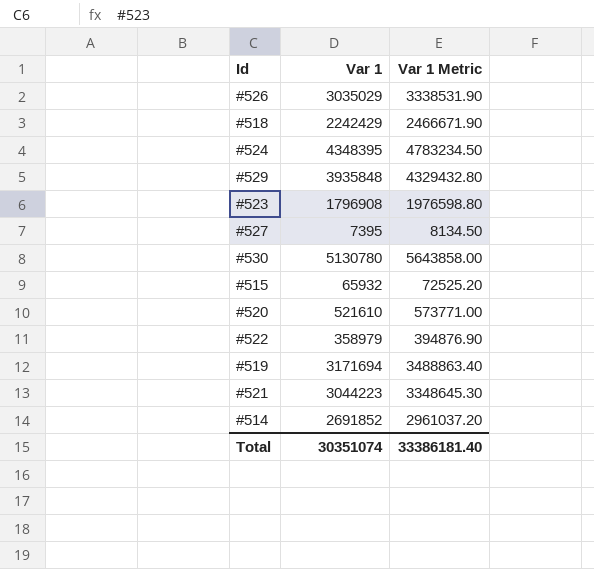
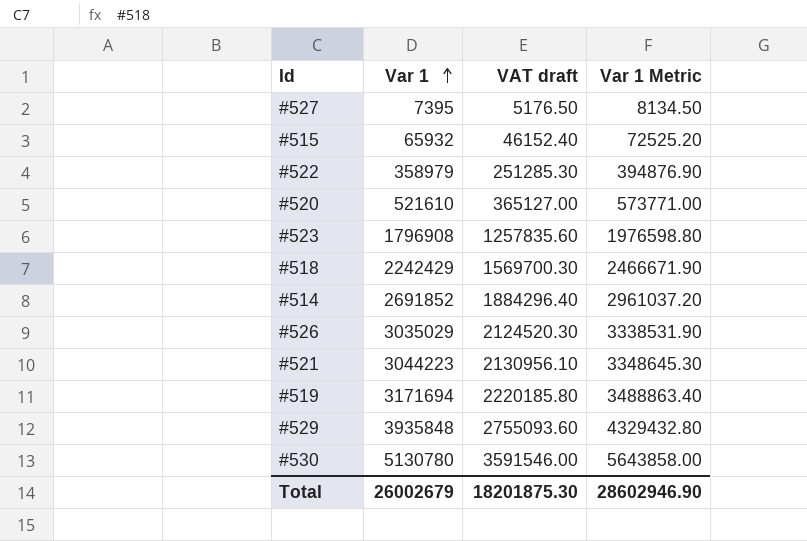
row order: none -> Var 1 ascending
column VAT draft | formula: none -> [Var 1] * 0.7
row #524: 4348395 | 4783234.50 -> none
Total | Var 1: 30351074 -> 26002679
Total | Var 1 Metric: 33386181.40 -> 28602946.90

